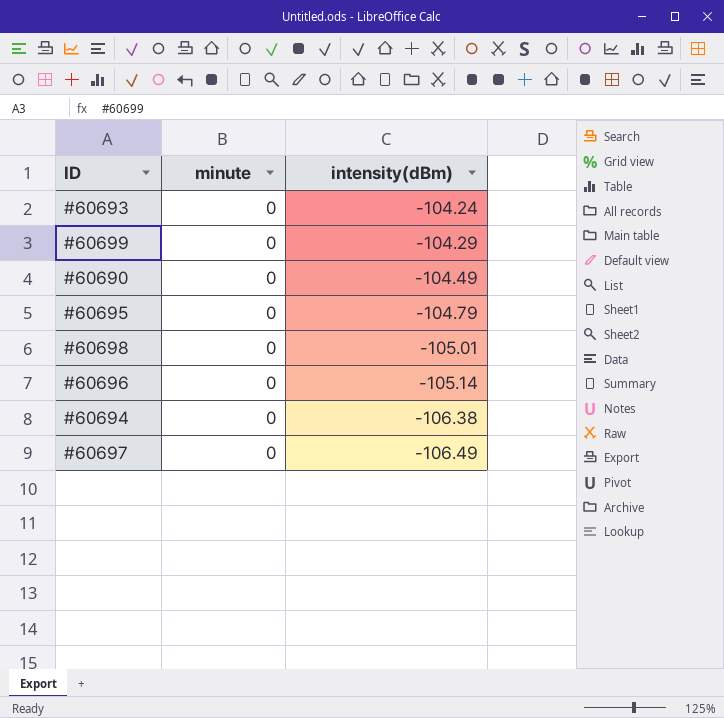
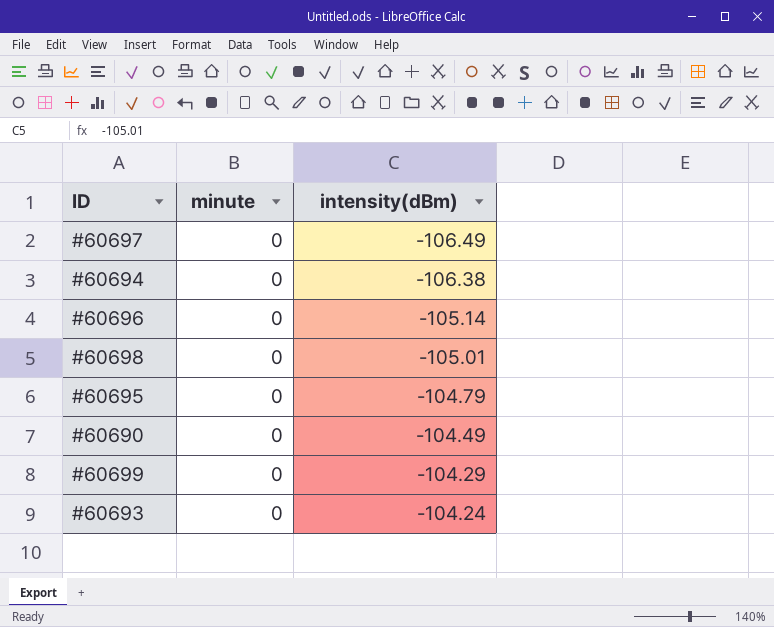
row order: intensity(dBm) descending -> intensity(dBm) ascending

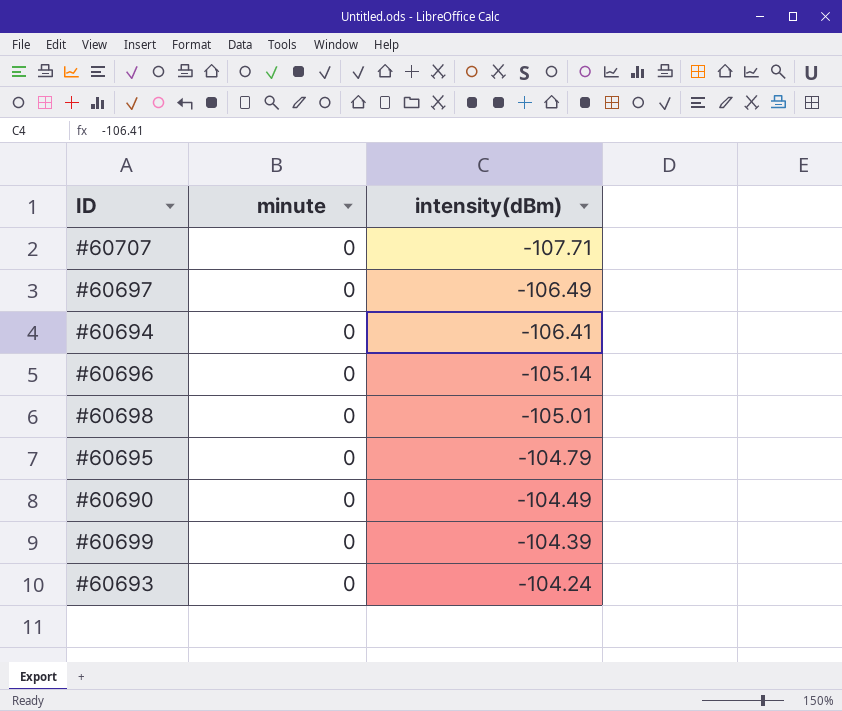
row #60707: none -> 0 | -107.71
#60694 | intensity(dBm): -106.38 -> -106.41
#60699 | intensity(dBm): -104.29 -> -104.39

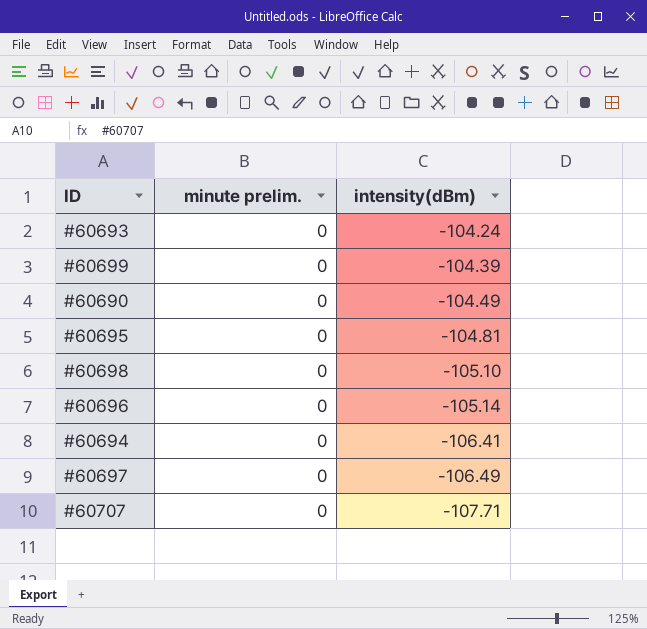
row order: intensity(dBm) ascending -> intensity(dBm) descending
column name: minute -> minute prelim.
#60695 | intensity(dBm): -104.79 -> -104.81
#60698 | intensity(dBm): -105.01 -> -105.10

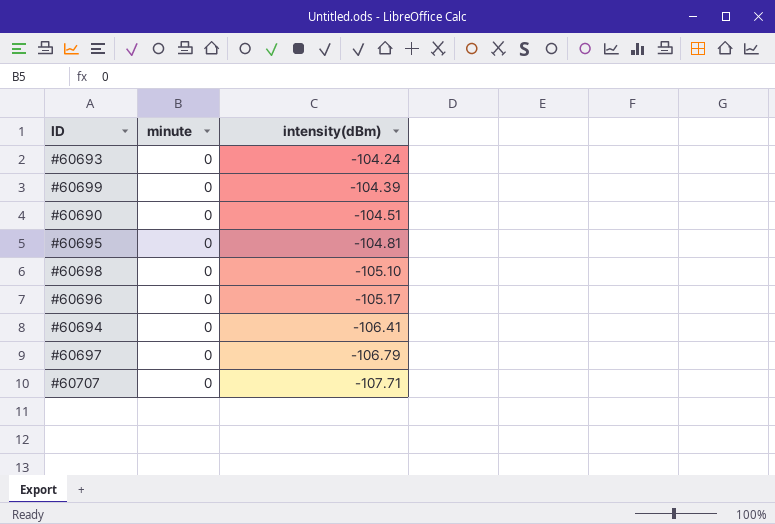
column name: minute prelim. -> minute
#60690 | intensity(dBm): -104.49 -> -104.51
#60696 | intensity(dBm): -105.14 -> -105.17
#60697 | intensity(dBm): -106.49 -> -106.79

